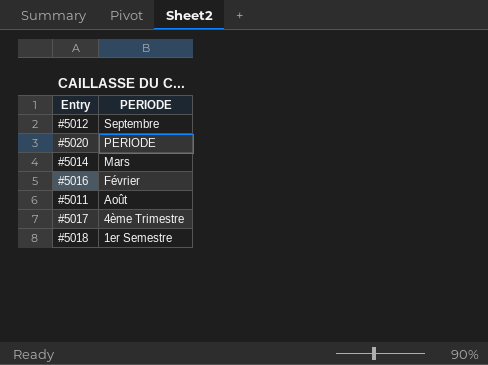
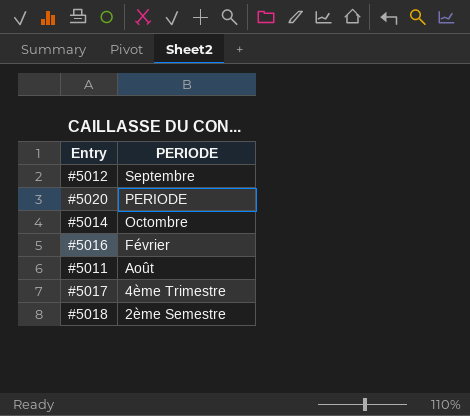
#5014 | PERIODE: Mars -> Octombre
#5018 | PERIODE: 1er Semestre -> 2ème Semestre

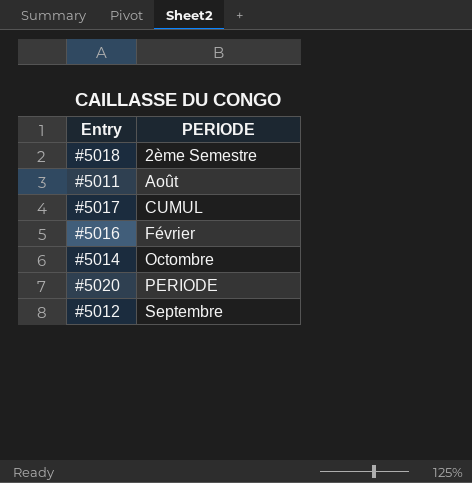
row order: PERIODE descending -> PERIODE ascending
#5017 | PERIODE: 4ème Trimestre -> CUMUL

